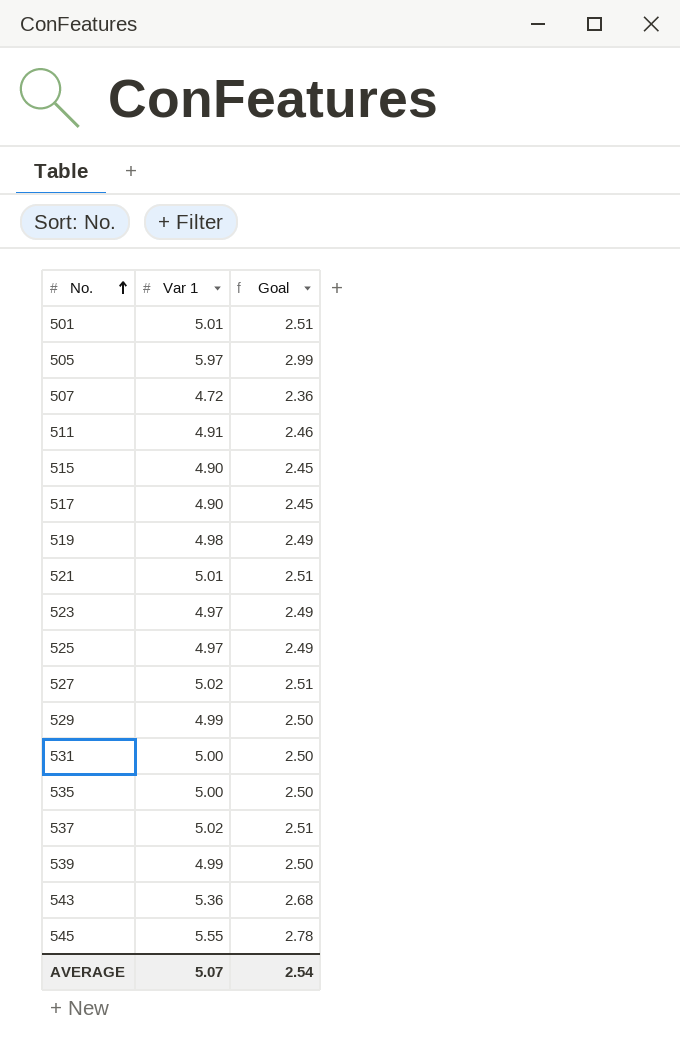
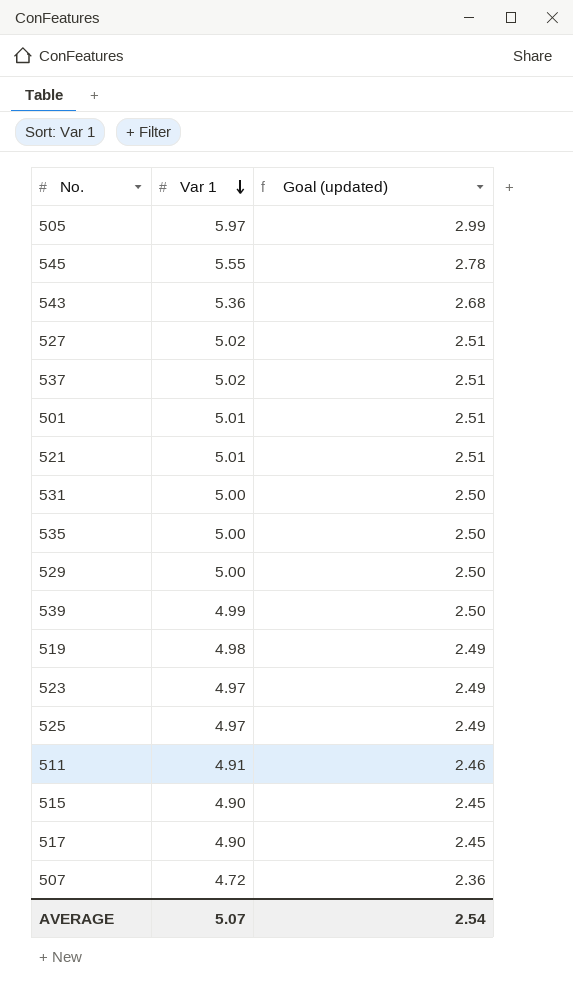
row order: No. ascending -> Var 1 descending
column name: Goal -> Goal (updated)
529 | Var 1: 4.99 -> 5.00

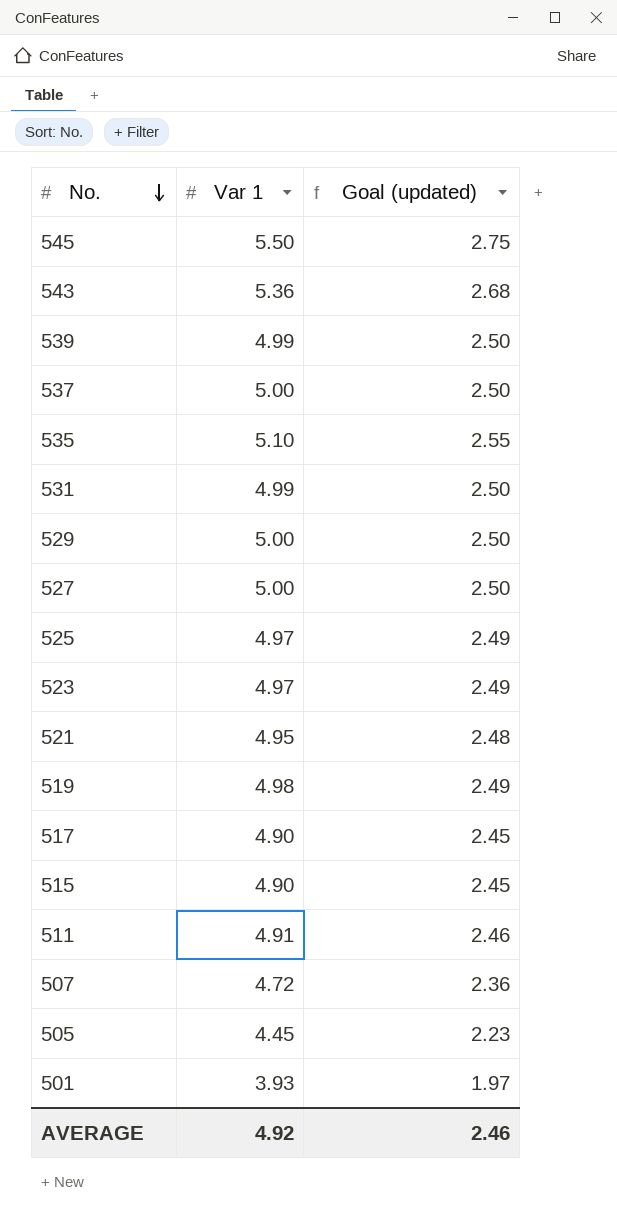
row order: Var 1 descending -> No. descending
545 | Var 1: 5.55 -> 5.50
545 | Goal (updated): 2.78 -> 2.75
537 | Var 1: 5.02 -> 5.00
537 | Goal (updated): 2.51 -> 2.50
535 | Var 1: 5.00 -> 5.10
535 | Goal (updated): 2.50 -> 2.55
531 | Var 1: 5.00 -> 4.99
527 | Var 1: 5.02 -> 5.00
527 | Goal (updated): 2.51 -> 2.50
521 | Var 1: 5.01 -> 4.95
521 | Goal (updated): 2.51 -> 2.48
505 | Var 1: 5.97 -> 4.45
505 | Goal (updated): 2.99 -> 2.23
501 | Var 1: 5.01 -> 3.93
501 | Goal (updated): 2.51 -> 1.97
AVERAGE | Var 1: 5.07 -> 4.92
AVERAGE | Goal (updated): 2.54 -> 2.46

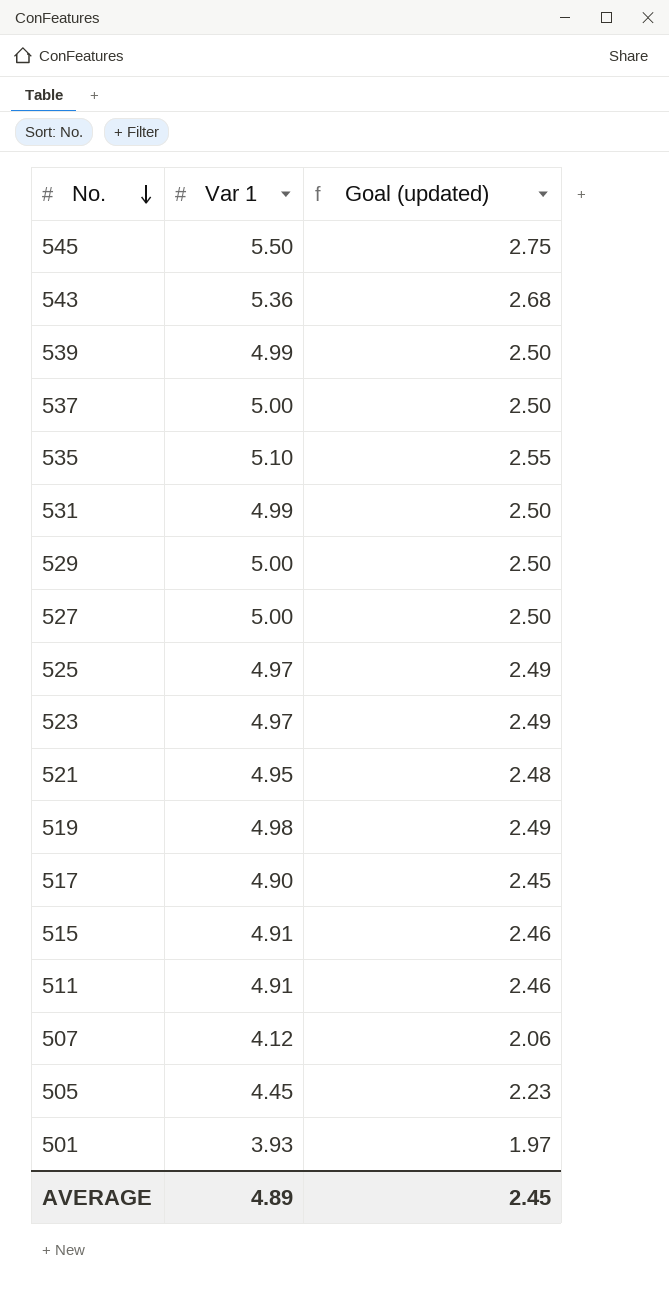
515 | Var 1: 4.90 -> 4.91
515 | Goal (updated): 2.45 -> 2.46
507 | Var 1: 4.72 -> 4.12
507 | Goal (updated): 2.36 -> 2.06
AVERAGE | Var 1: 4.92 -> 4.89
AVERAGE | Goal (updated): 2.46 -> 2.45

